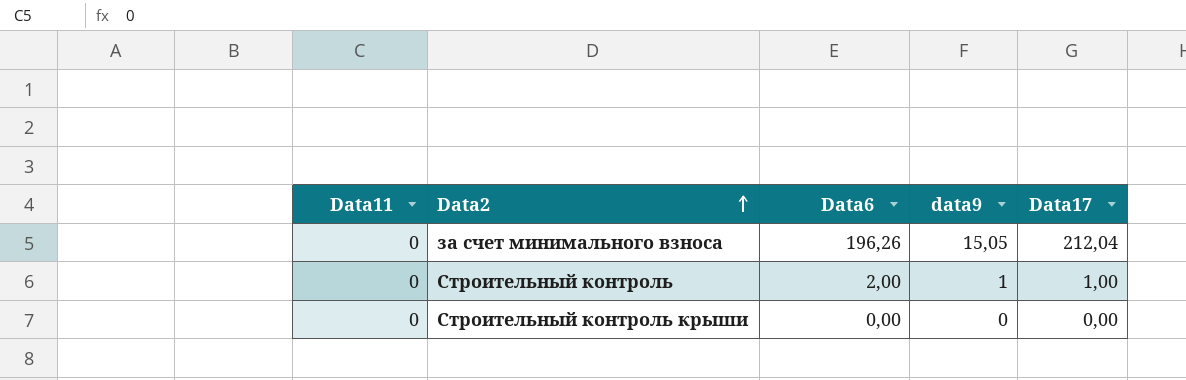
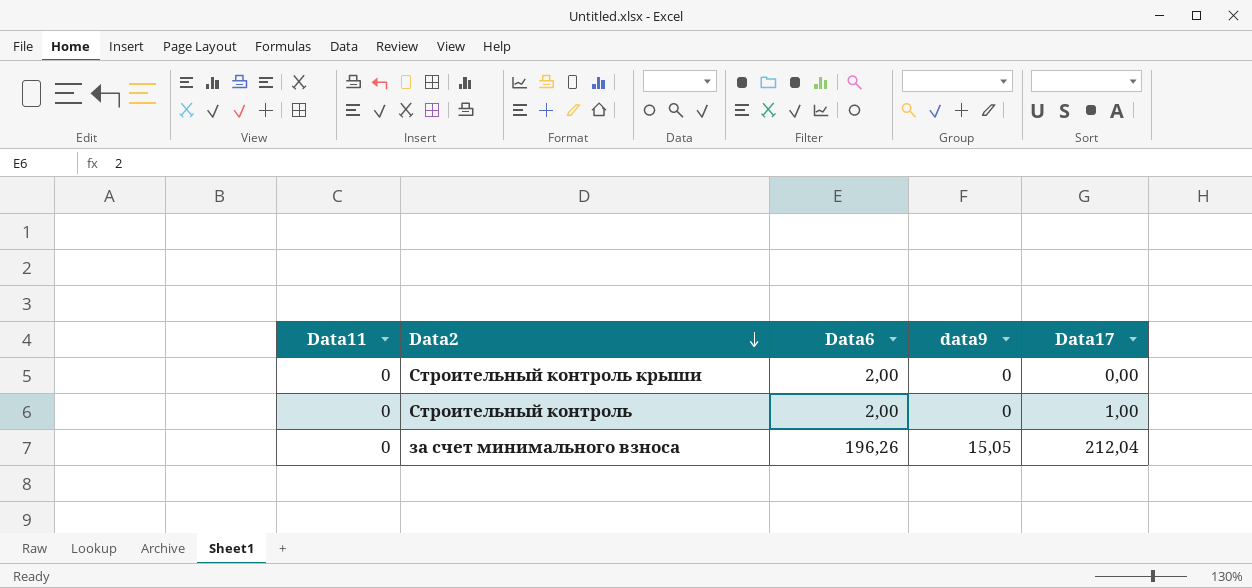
row order: Data2 ascending -> Data2 descending
Строительный контроль крыши | Data6: 0,00 -> 2,00
Строительный контроль | data9: 1 -> 0

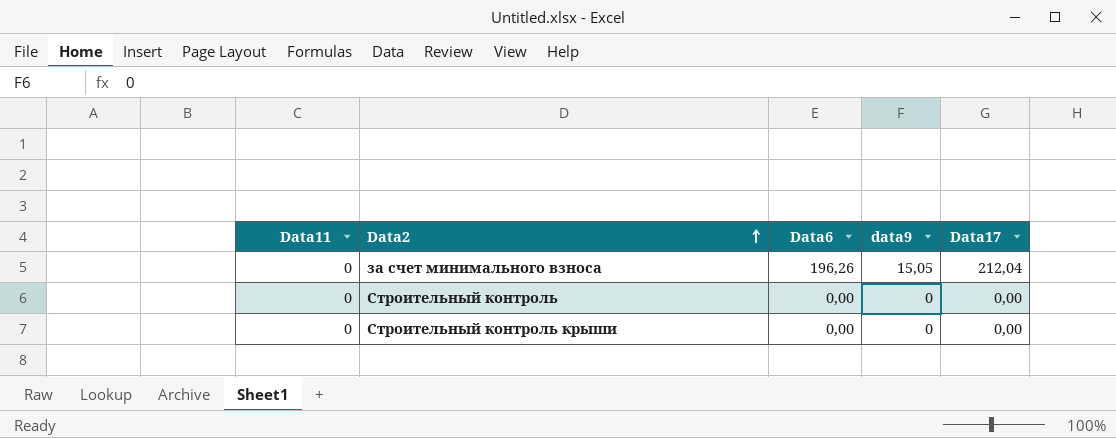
row order: Data2 descending -> Data2 ascending
Строительный контроль | Data6: 2,00 -> 0,00
Строительный контроль | Data17: 1,00 -> 0,00
Строительный контроль крыши | Data6: 2,00 -> 0,00

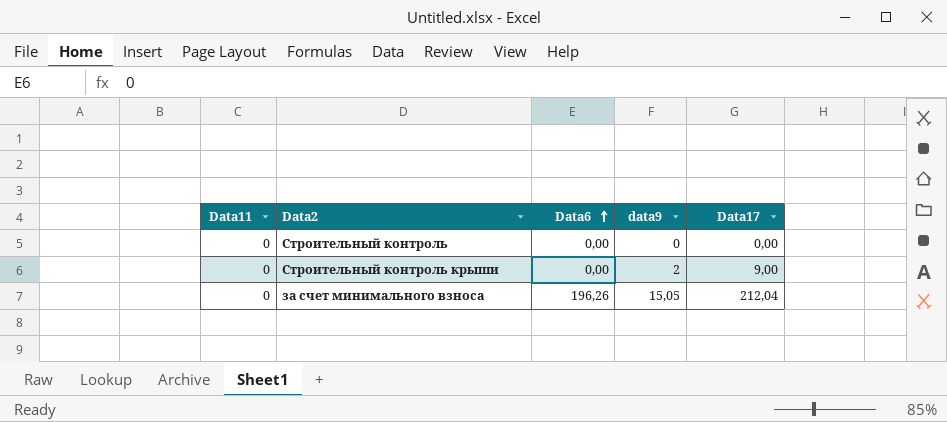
row order: Data2 ascending -> Data6 ascending
Строительный контроль крыши | data9: 0 -> 2
Строительный контроль крыши | Data17: 0,00 -> 9,00

